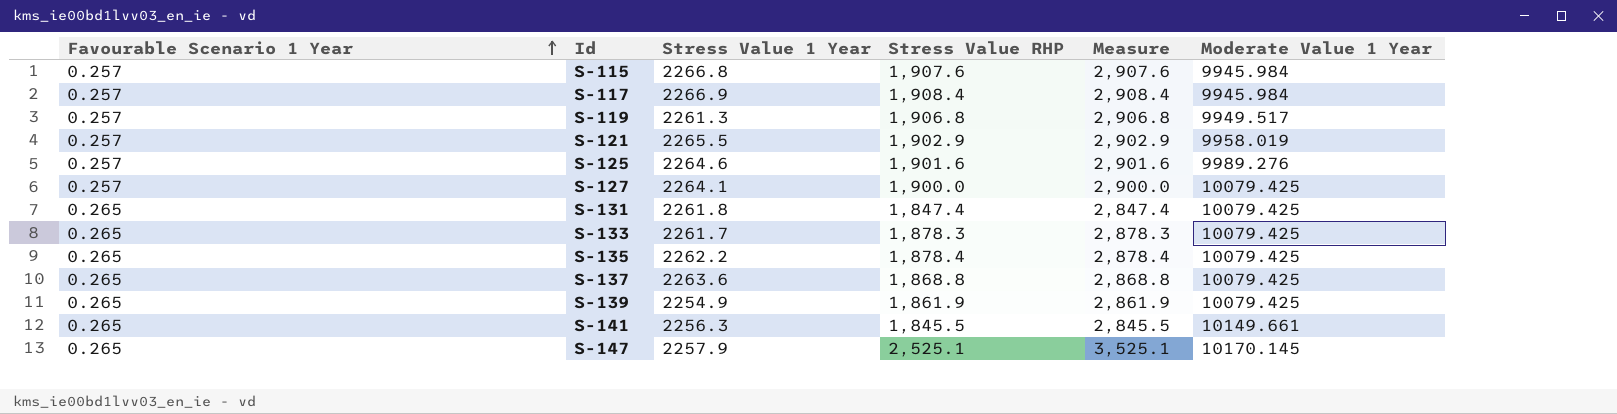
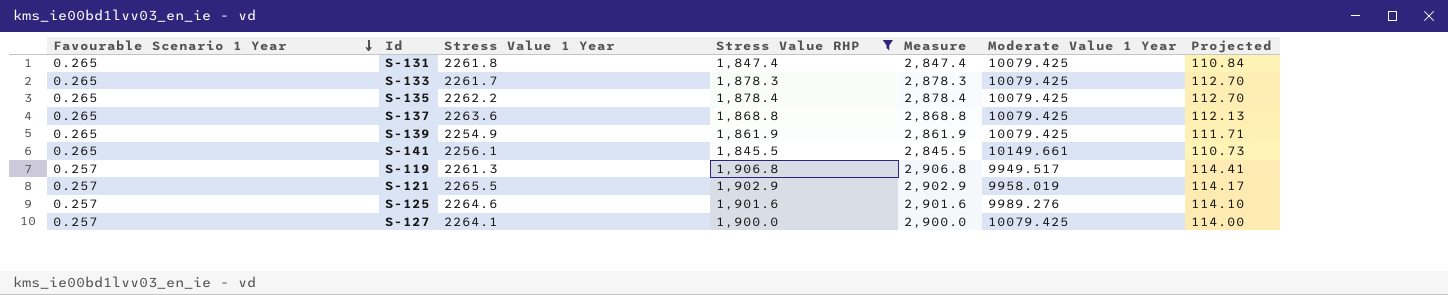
filter: none -> Stress Value RHP <= 1,906.8
row order: Favourable Scenario 1 Year ascending -> Favourable Scenario 1 Year descending
column Projected | formula: none -> [Stress Value RHP] * 0.06
S-141 | Stress Value 1 Year: 2256.3 -> 2256.1

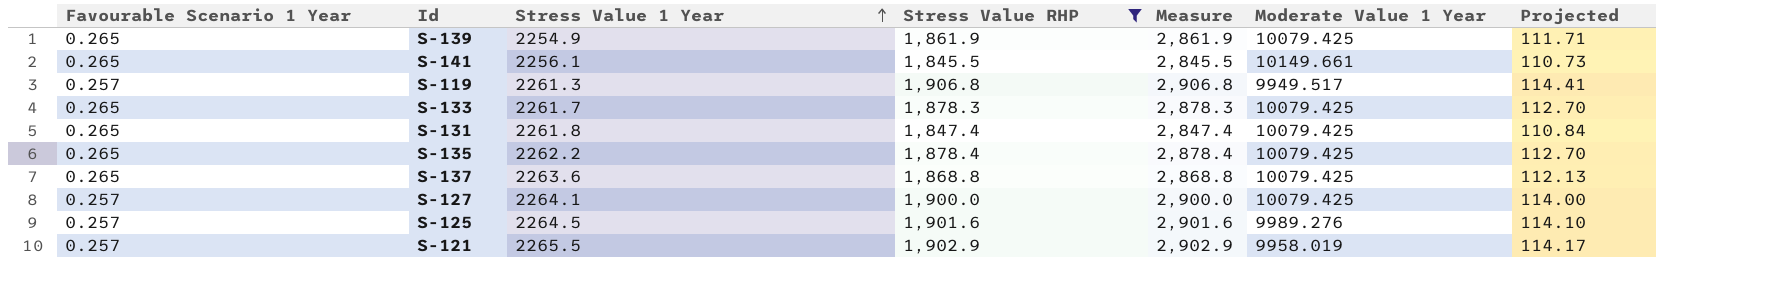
row order: Favourable Scenario 1 Year descending -> Stress Value 1 Year ascending
S-125 | Stress Value 1 Year: 2264.6 -> 2264.5

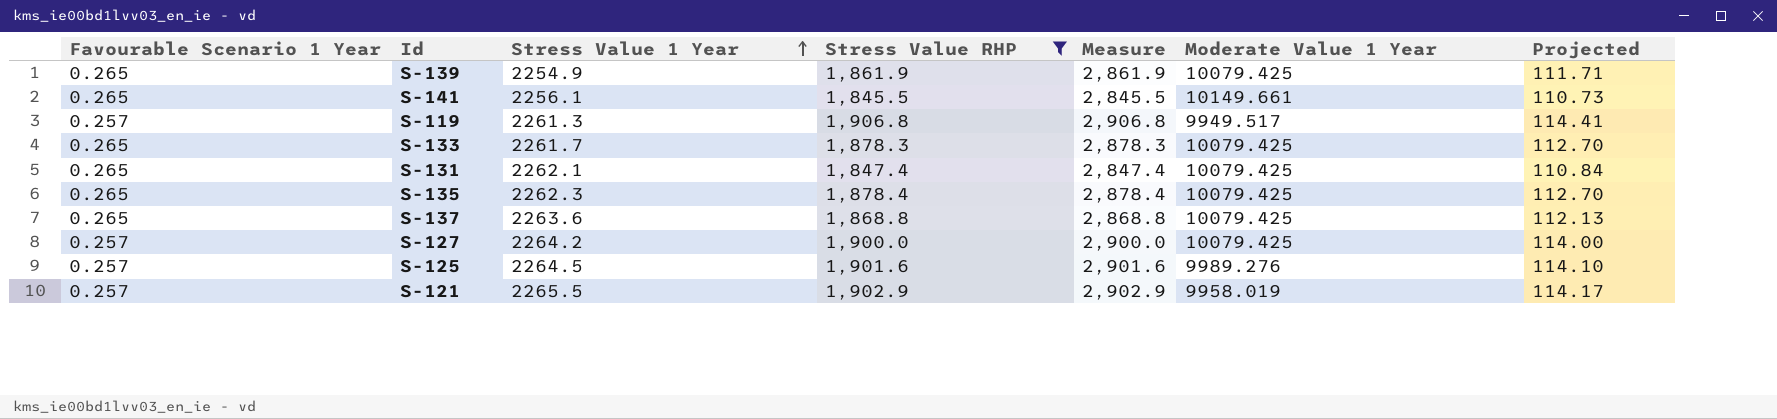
S-131 | Stress Value 1 Year: 2261.8 -> 2262.1
S-135 | Stress Value 1 Year: 2262.2 -> 2262.3
S-127 | Stress Value 1 Year: 2264.1 -> 2264.2

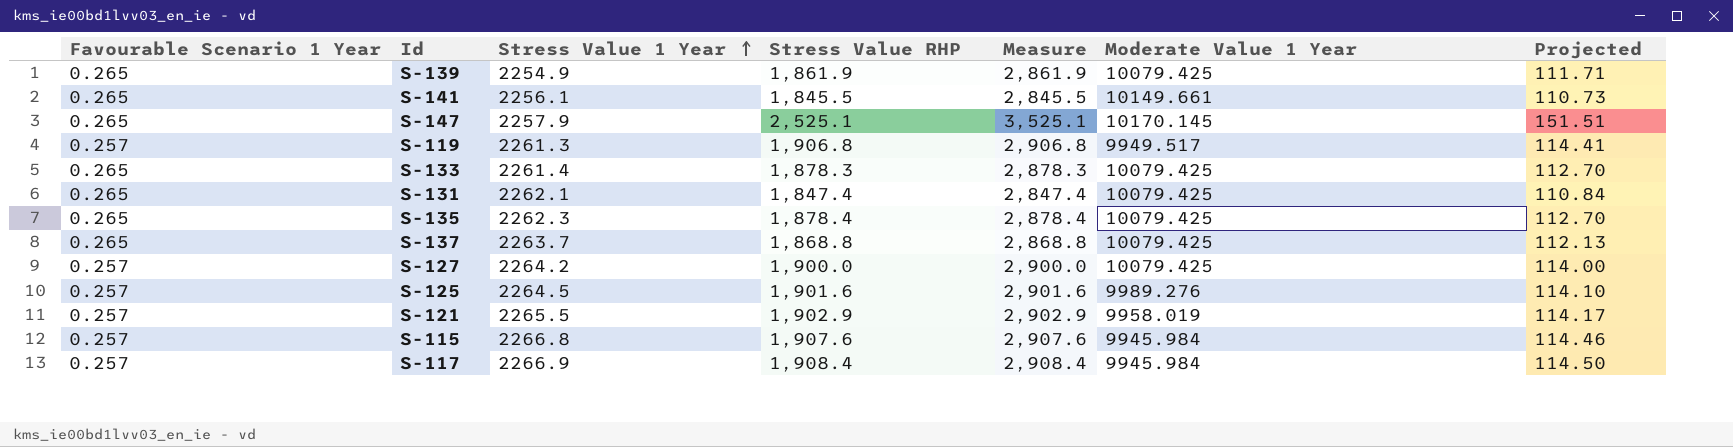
filter: Stress Value RHP <= 1,906.8 -> none
S-133 | Stress Value 1 Year: 2261.7 -> 2261.4
S-137 | Stress Value 1 Year: 2263.6 -> 2263.7

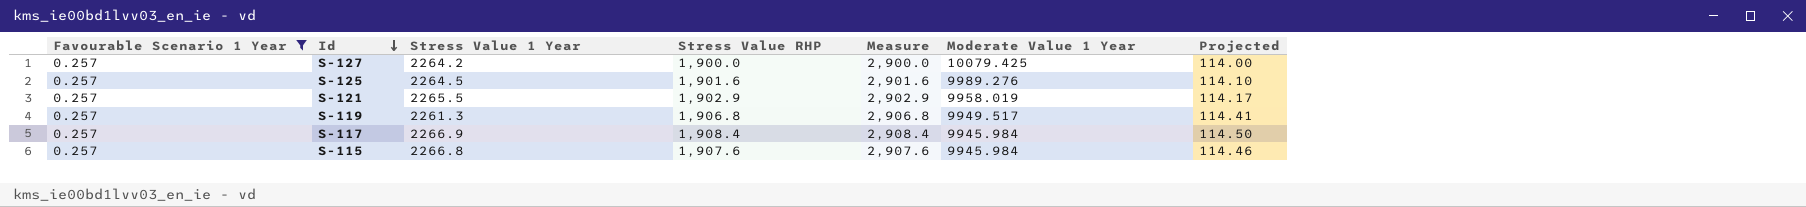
filter: none -> Favourable Scenario 1 Year = 0.257
row order: Stress Value 1 Year ascending -> Id descending

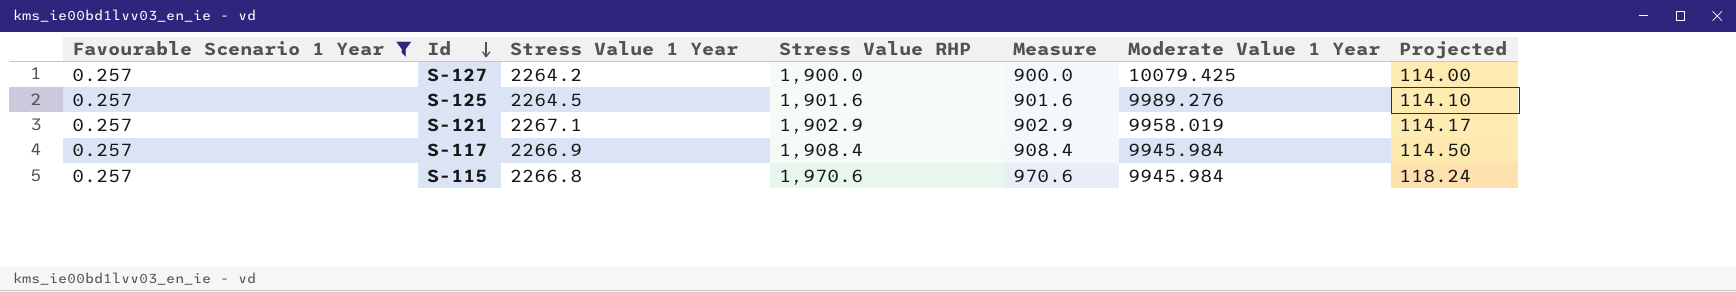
column Measure | formula: [Stress Value RHP] + 1000 -> [Stress Value RHP] - 1000
row S-119: 0.257 | 2261.3 | 1,906.8 | 2,906.8 | 9949.517 | 114.41 -> none
S-121 | Stress Value 1 Year: 2265.5 -> 2267.1
S-115 | Stress Value RHP: 1,907.6 -> 1,970.6
S-115 | Projected: 114.46 -> 118.24

